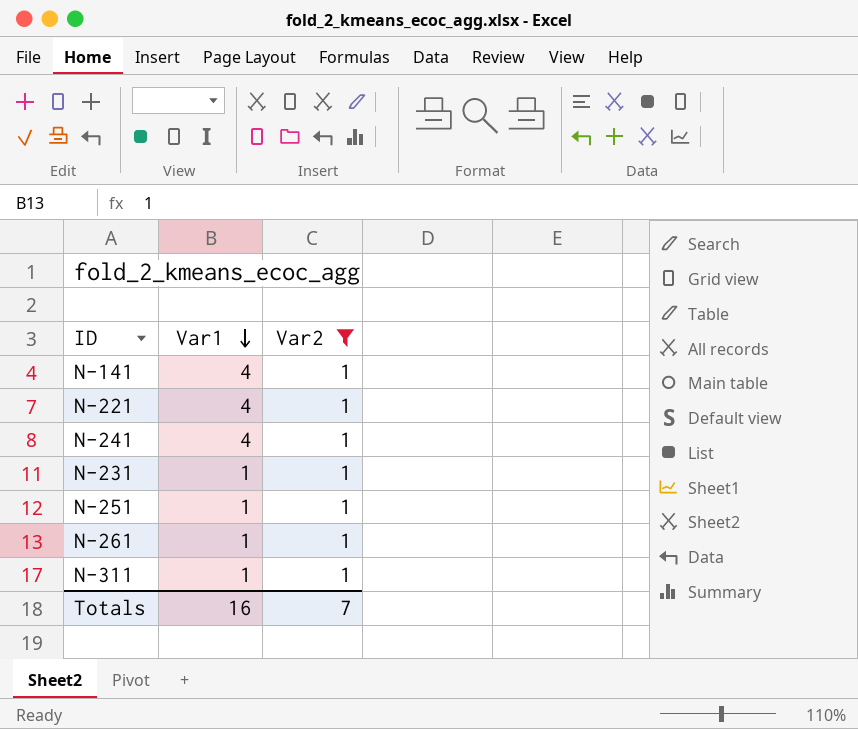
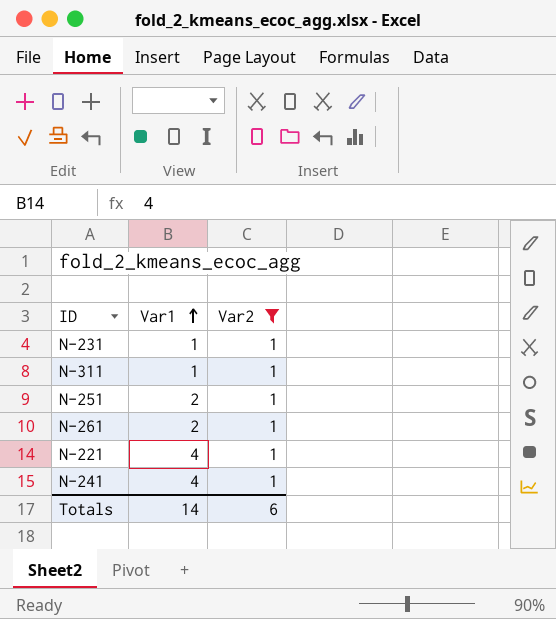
row order: Var1 descending -> Var1 ascending
row N-141: 4 | 1 -> none
N-251 | Var1: 1 -> 2
N-261 | Var1: 1 -> 2
Totals | Var1: 16 -> 14
Totals | Var2: 7 -> 6

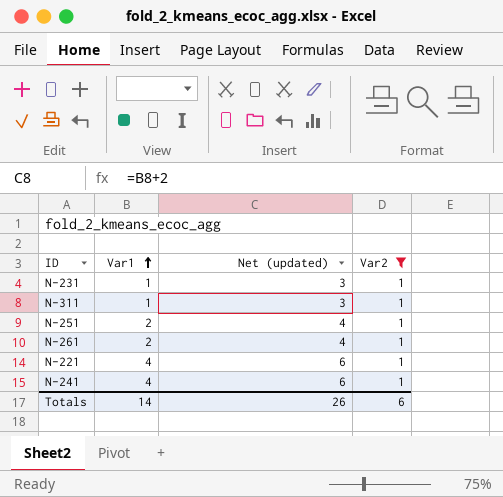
column Net (updated) | formula: none -> [Var1] + 2

